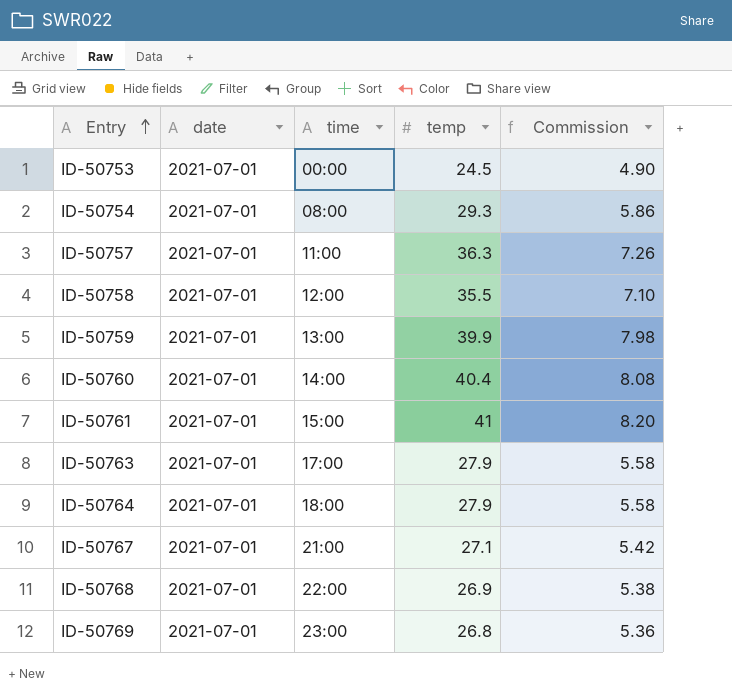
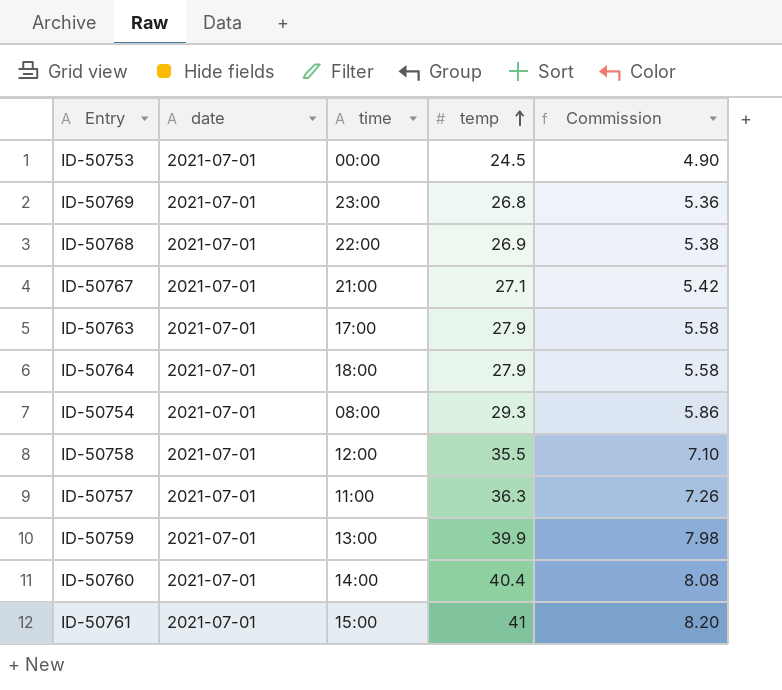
row order: Entry ascending -> temp ascending

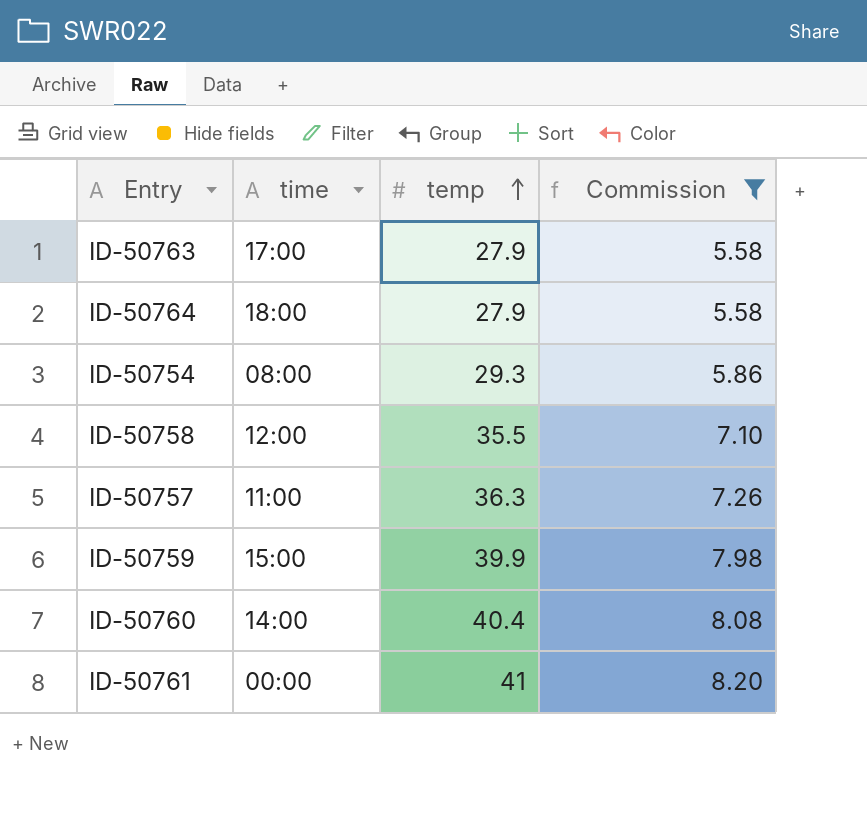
filter: none -> Commission >= 5.58
column date | position: 2 -> none
ID-50759 | time: 13:00 -> 15:00
ID-50761 | time: 15:00 -> 00:00

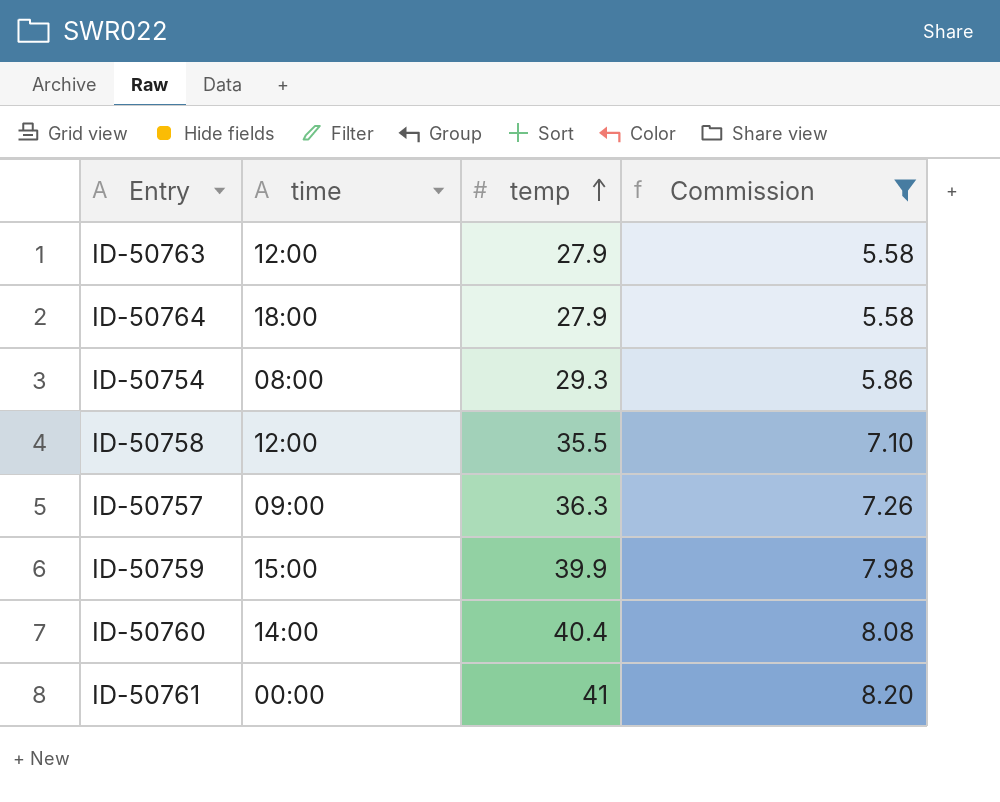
ID-50763 | time: 17:00 -> 12:00
ID-50757 | time: 11:00 -> 09:00

